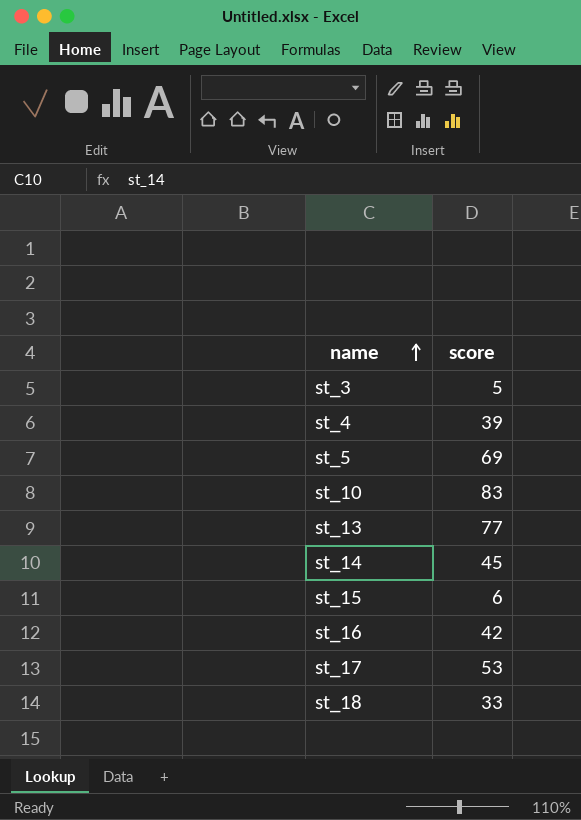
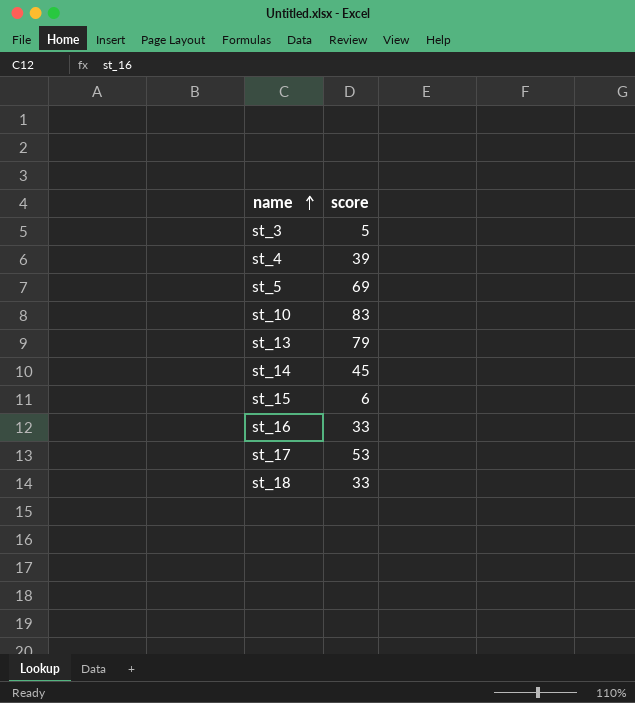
st_13 | score: 77 -> 79
st_16 | score: 42 -> 33

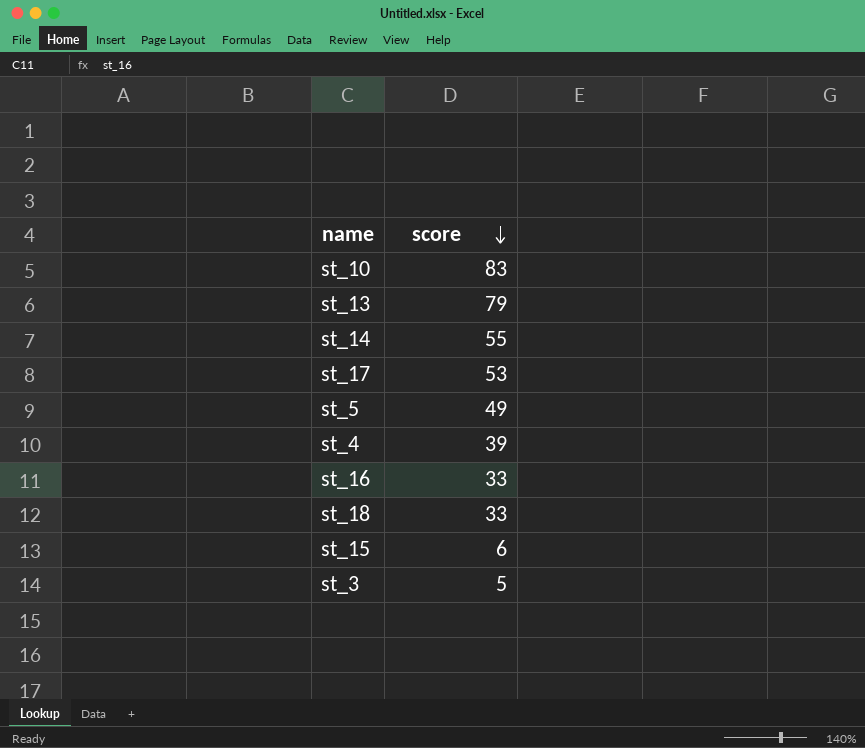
row order: name ascending -> score descending
st_14 | score: 45 -> 55
st_5 | score: 69 -> 49

